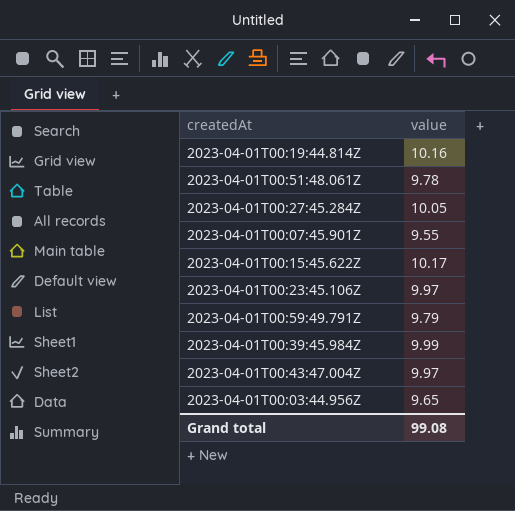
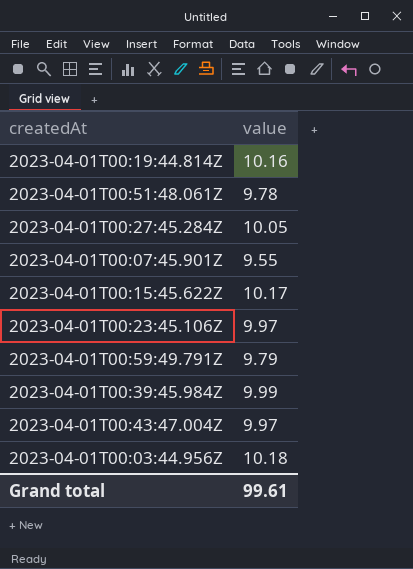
2023-04-01T00:03:44.956Z | value: 9.65 -> 10.18
Grand total | value: 99.08 -> 99.61

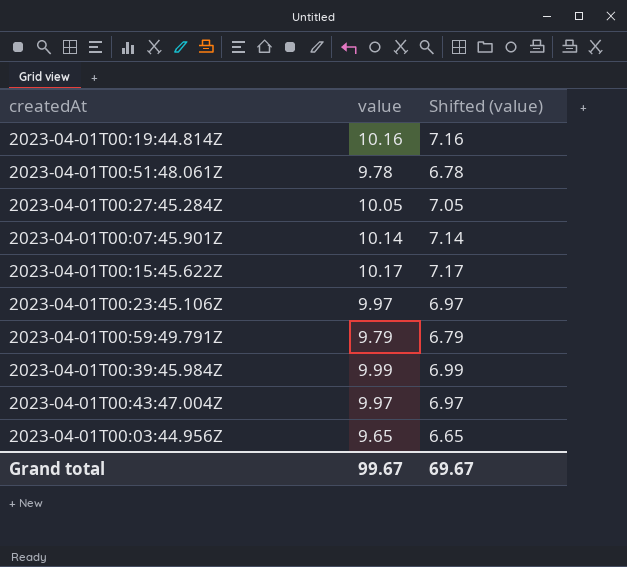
column Shifted (value) | formula: none -> [value] - 3
2023-04-01T00:07:45.901Z | value: 9.55 -> 10.14
2023-04-01T00:03:44.956Z | value: 10.18 -> 9.65
Grand total | value: 99.61 -> 99.67

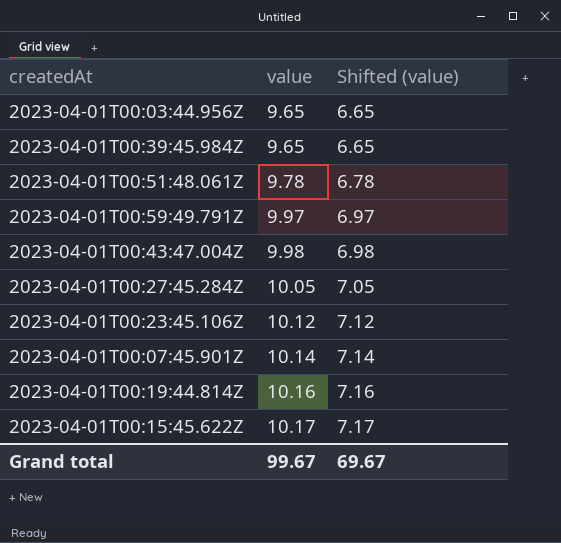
row order: none -> value ascending
2023-04-01T00:39:45.984Z | value: 9.99 -> 9.65
2023-04-01T00:39:45.984Z | Shifted (value): 6.99 -> 6.65
2023-04-01T00:59:49.791Z | value: 9.79 -> 9.97
2023-04-01T00:59:49.791Z | Shifted (value): 6.79 -> 6.97
2023-04-01T00:43:47.004Z | value: 9.97 -> 9.98
2023-04-01T00:43:47.004Z | Shifted (value): 6.97 -> 6.98
2023-04-01T00:23:45.106Z | value: 9.97 -> 10.12
2023-04-01T00:23:45.106Z | Shifted (value): 6.97 -> 7.12

